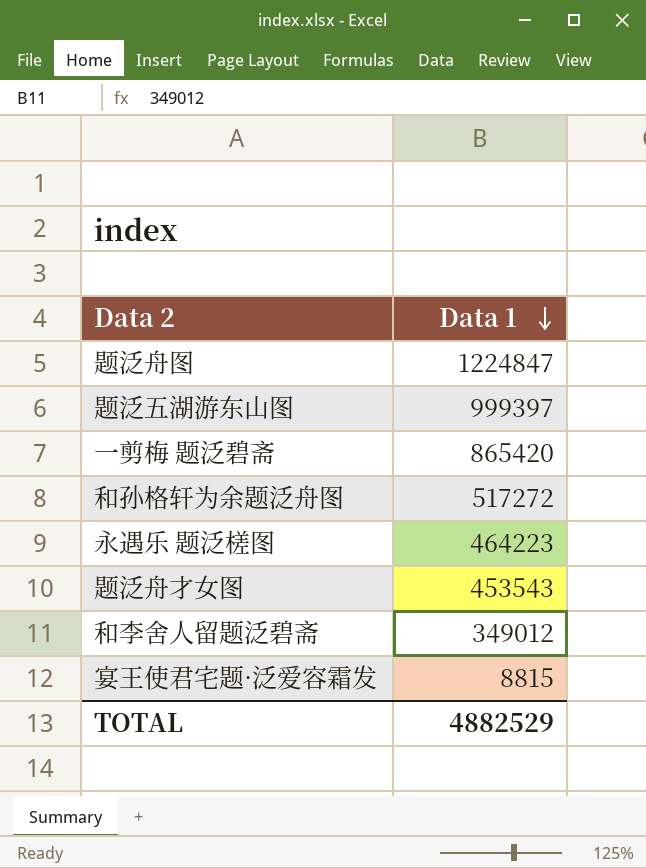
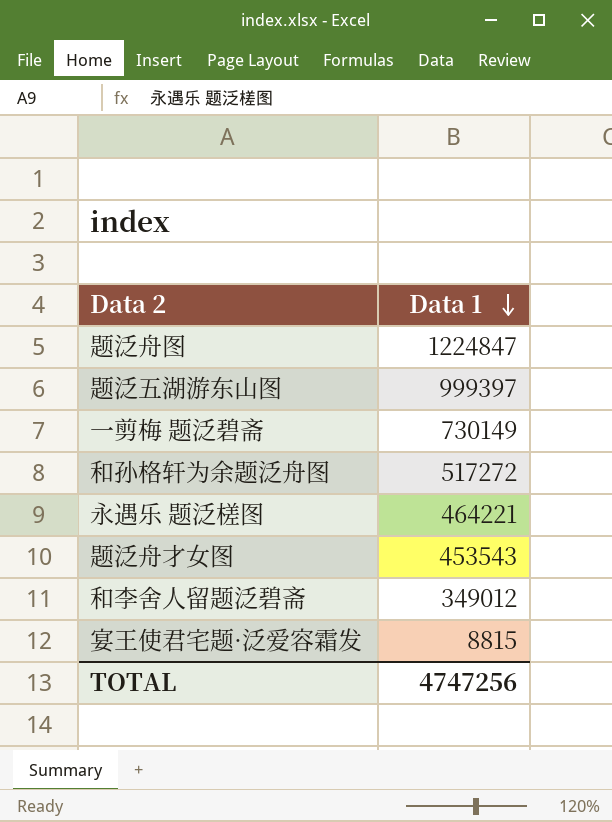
一剪梅 题泛碧斋 | Data 1: 865420 -> 730149
永遇乐 题泛槎图 | Data 1: 464223 -> 464221
TOTAL | Data 1: 4882529 -> 4747256

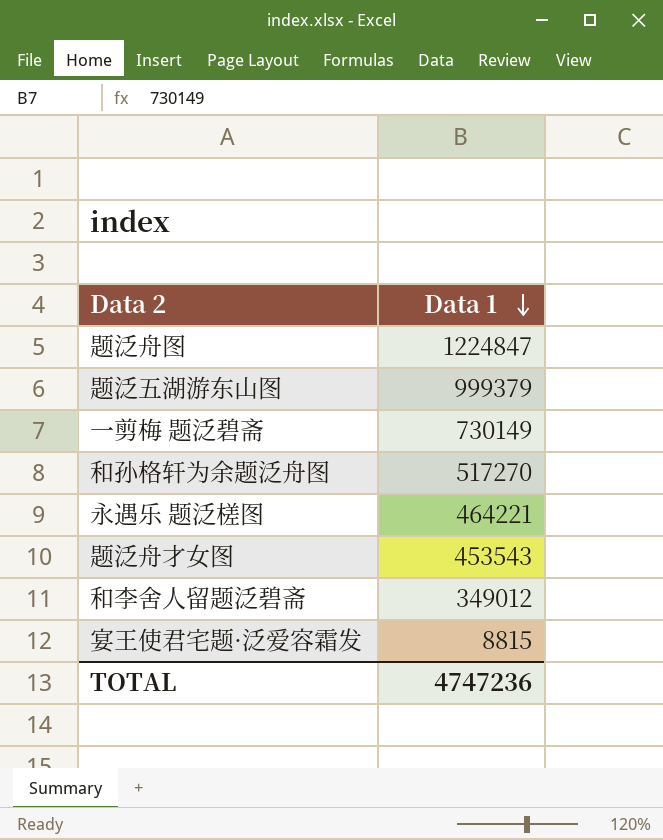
题泛五湖游东山图 | Data 1: 999397 -> 999379
和孙格轩为余题泛舟图 | Data 1: 517272 -> 517270
TOTAL | Data 1: 4747256 -> 4747236

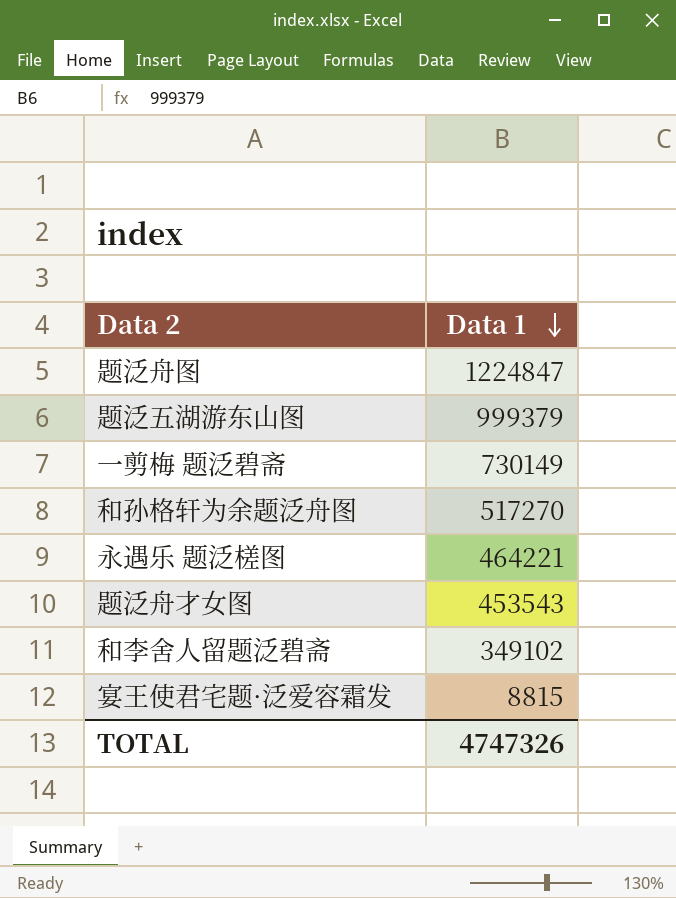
和李舍人留题泛碧斋 | Data 1: 349012 -> 349102
TOTAL | Data 1: 4747236 -> 4747326

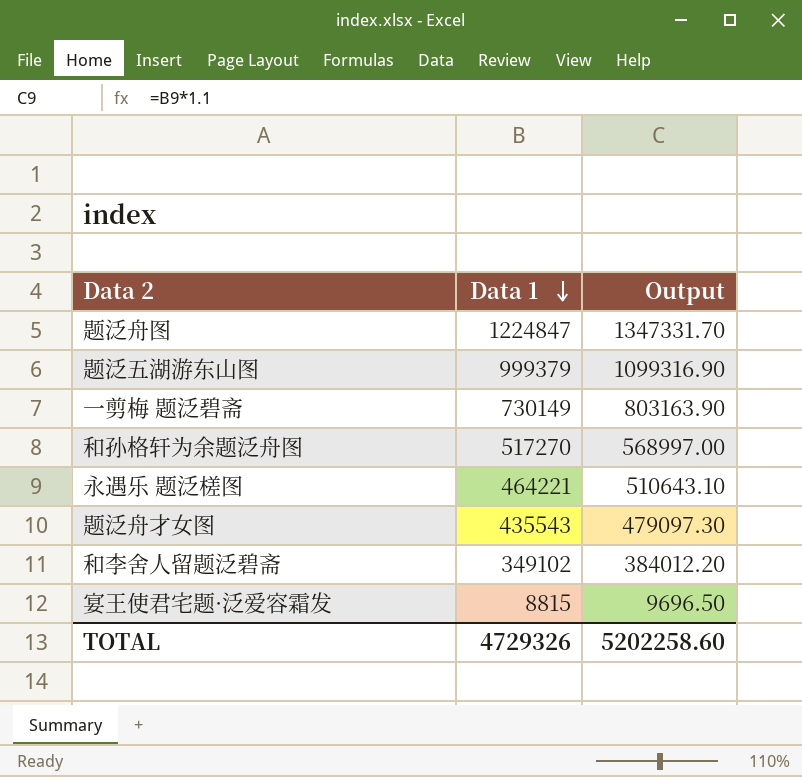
column Output | formula: none -> [Data 1] * 1.1
题泛舟才女图 | Data 1: 453543 -> 435543
TOTAL | Data 1: 4747326 -> 4729326

